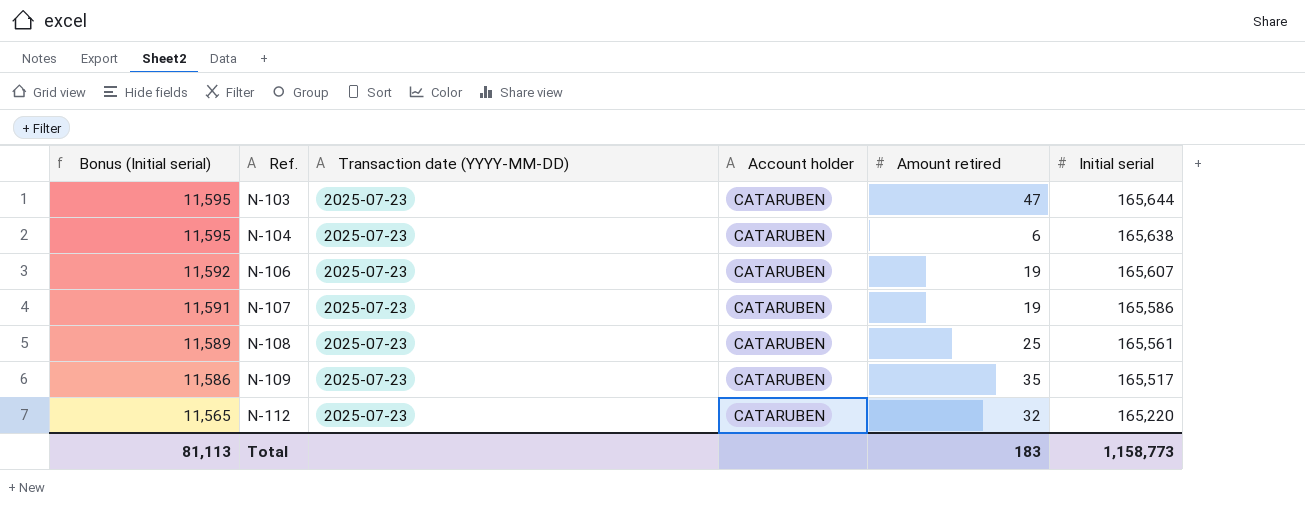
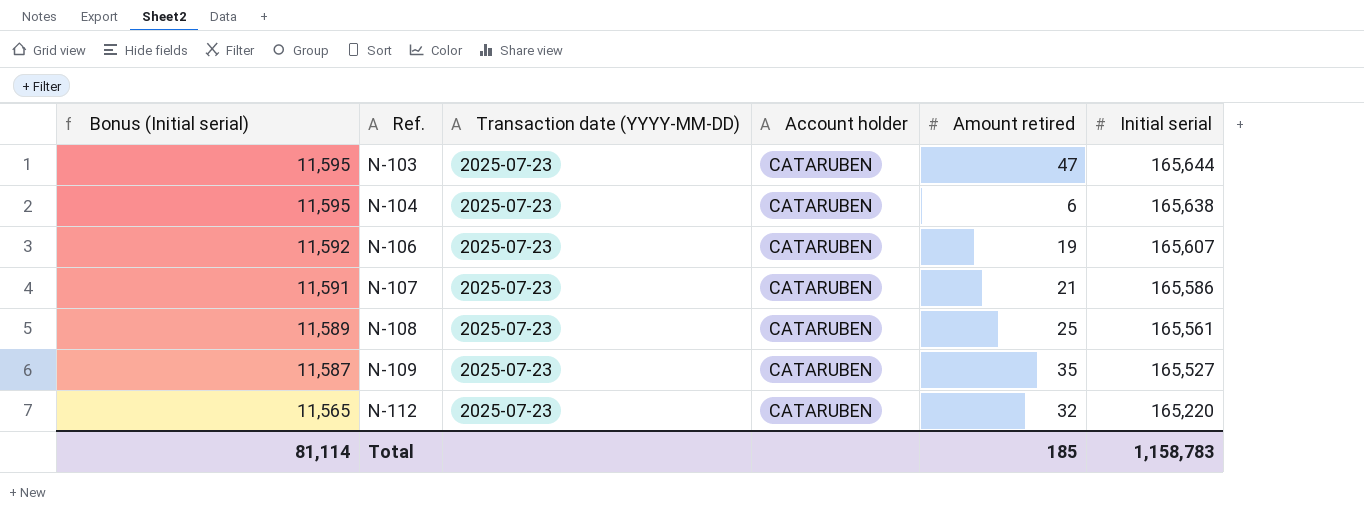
N-107 | Amount retired: 19 -> 21
N-109 | Bonus (Initial serial): 11,586 -> 11,587
N-109 | Initial serial: 165,517 -> 165,527
Total | Bonus (Initial serial): 81,113 -> 81,114
Total | Amount retired: 183 -> 185
Total | Initial serial: 1,158,773 -> 1,158,783

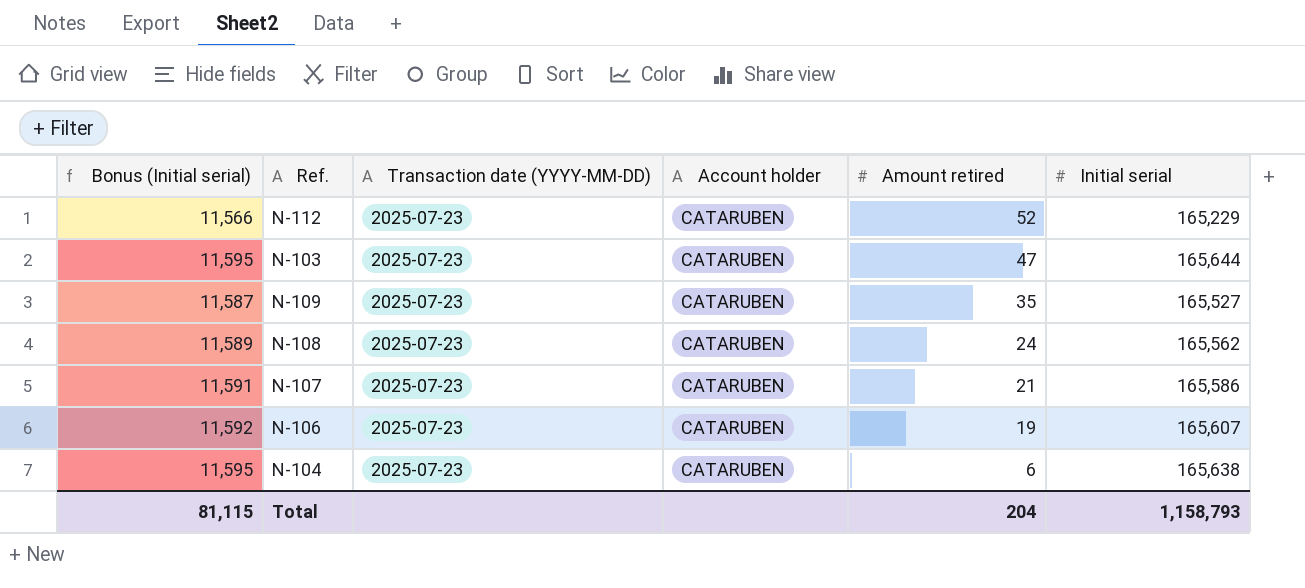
row order: Bonus (Initial serial) descending -> Amount retired descending
N-112 | Bonus (Initial serial): 11,565 -> 11,566
N-112 | Amount retired: 32 -> 52
N-112 | Initial serial: 165,220 -> 165,229
N-108 | Amount retired: 25 -> 24
N-108 | Initial serial: 165,561 -> 165,562
Total | Bonus (Initial serial): 81,114 -> 81,115
Total | Amount retired: 185 -> 204
Total | Initial serial: 1,158,783 -> 1,158,793

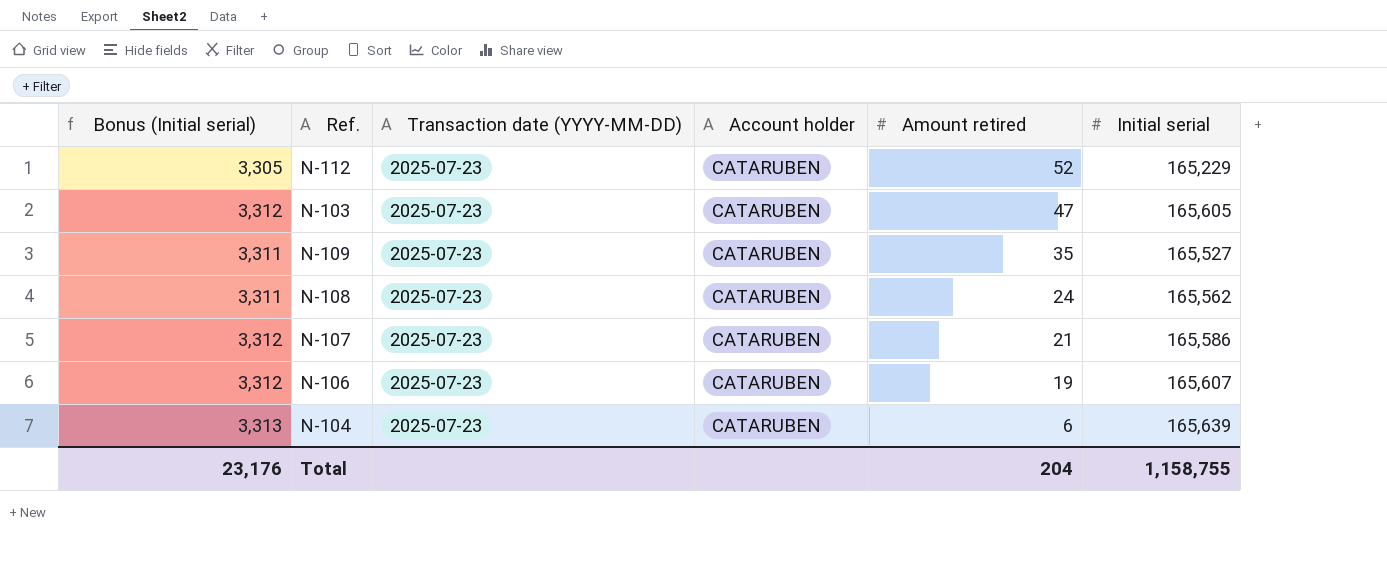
column Bonus (Initial serial) | formula: [Initial serial] * 0.07 -> [Initial serial] * 0.02
N-103 | Initial serial: 165,644 -> 165,605
N-104 | Initial serial: 165,638 -> 165,639
Total | Bonus (Initial serial): 81,115 -> 23,176
Total | Initial serial: 1,158,793 -> 1,158,755

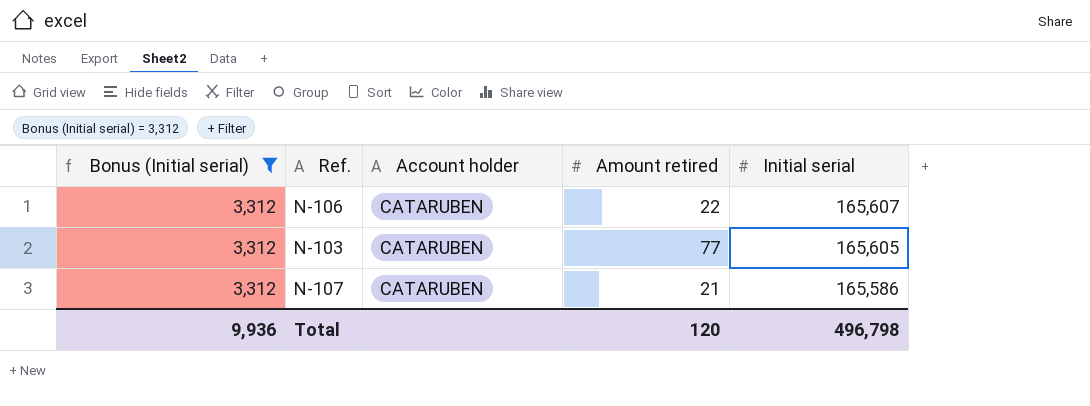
filter: none -> Bonus (Initial serial) = 3,312
row order: Amount retired descending -> Initial serial descending
column Transaction date (YYYY-MM-DD) | position: 3 -> none
N-106 | Amount retired: 19 -> 22
N-103 | Amount retired: 47 -> 77
Total | Bonus (Initial serial): 23,176 -> 9,936
Total | Amount retired: 204 -> 120
Total | Initial serial: 1,158,755 -> 496,798

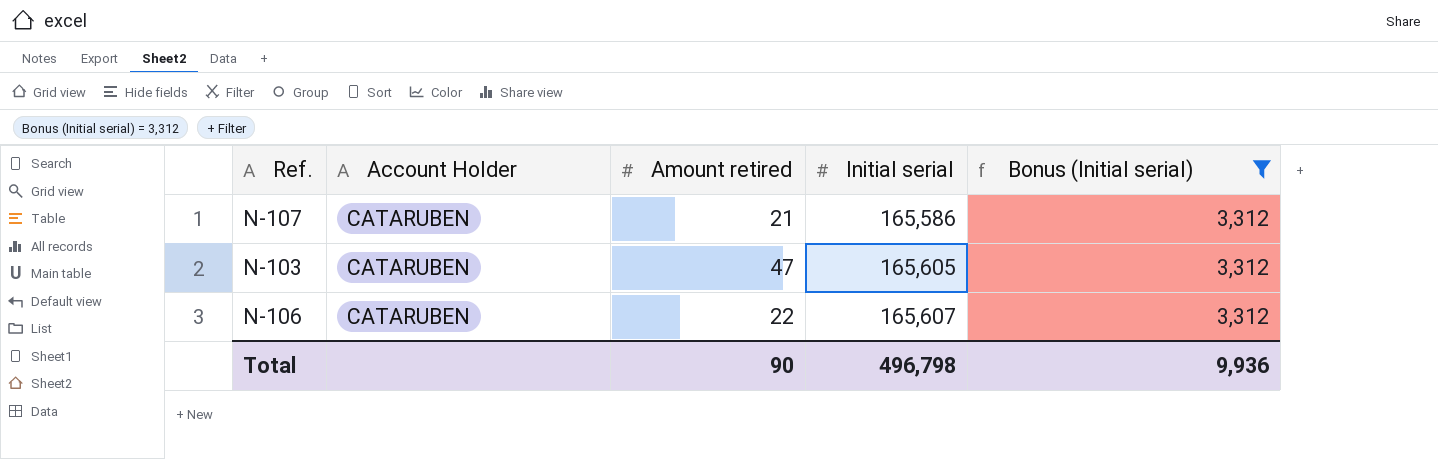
row order: Initial serial descending -> Initial serial ascending
column name: Account holder -> Account Holder
column Bonus (Initial serial) | position: 1 -> 5
N-103 | Amount retired: 77 -> 47
Total | Amount retired: 120 -> 90

